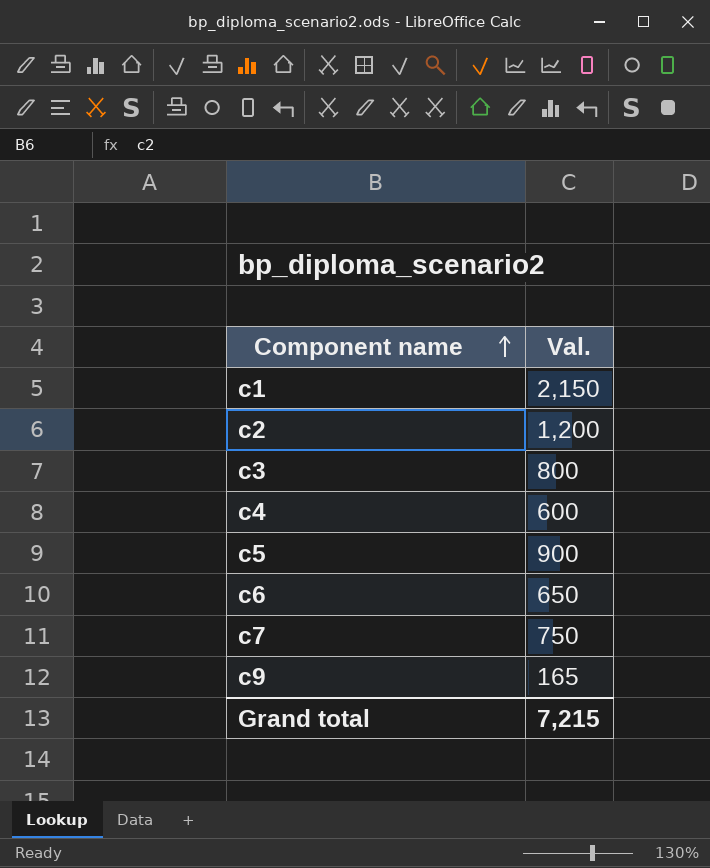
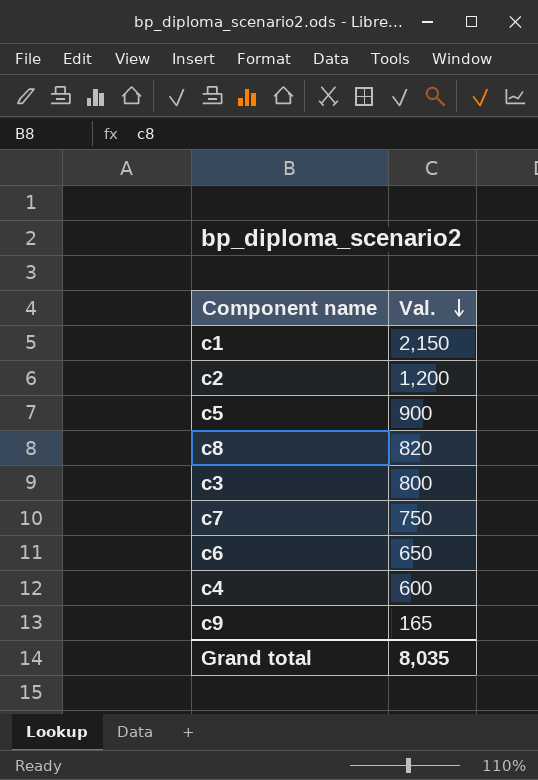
row order: Component name ascending -> Val. descending
row c8: none -> 820
Grand total | Val.: 7,215 -> 8,035

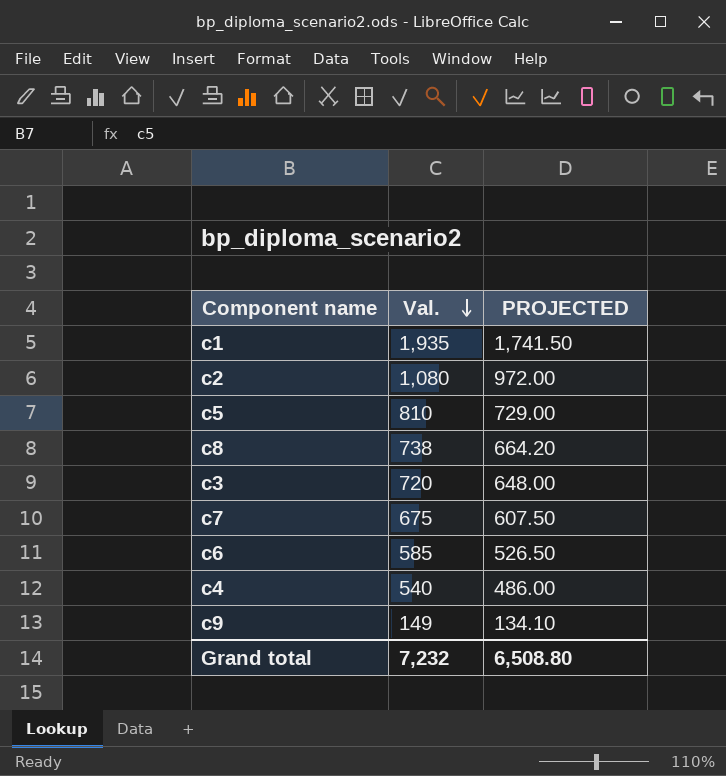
column PROJECTED | formula: none -> [Val.] * 0.9
c1 | Val.: 2,150 -> 1,935
c2 | Val.: 1,200 -> 1,080
c5 | Val.: 900 -> 810
c8 | Val.: 820 -> 738
c3 | Val.: 800 -> 720
c7 | Val.: 750 -> 675
c6 | Val.: 650 -> 585
c4 | Val.: 600 -> 540
c9 | Val.: 165 -> 149
Grand total | Val.: 8,035 -> 7,232

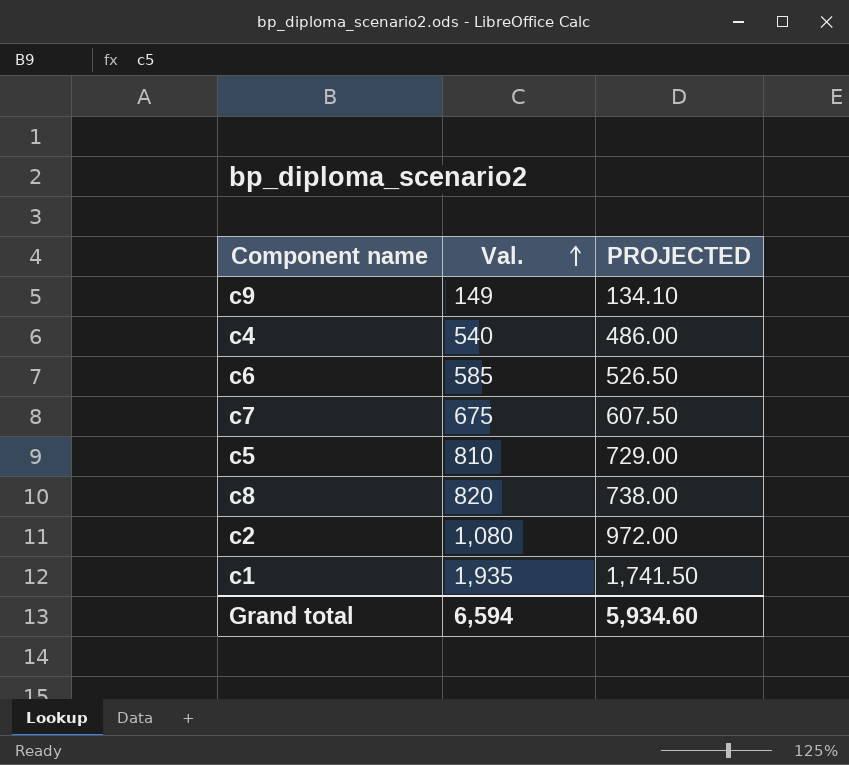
row order: Val. descending -> Val. ascending
row c3: 720 | 648.00 -> none
c8 | Val.: 738 -> 820
c8 | PROJECTED: 664.20 -> 738.00
Grand total | Val.: 7,232 -> 6,594
Grand total | PROJECTED: 6,508.80 -> 5,934.60

